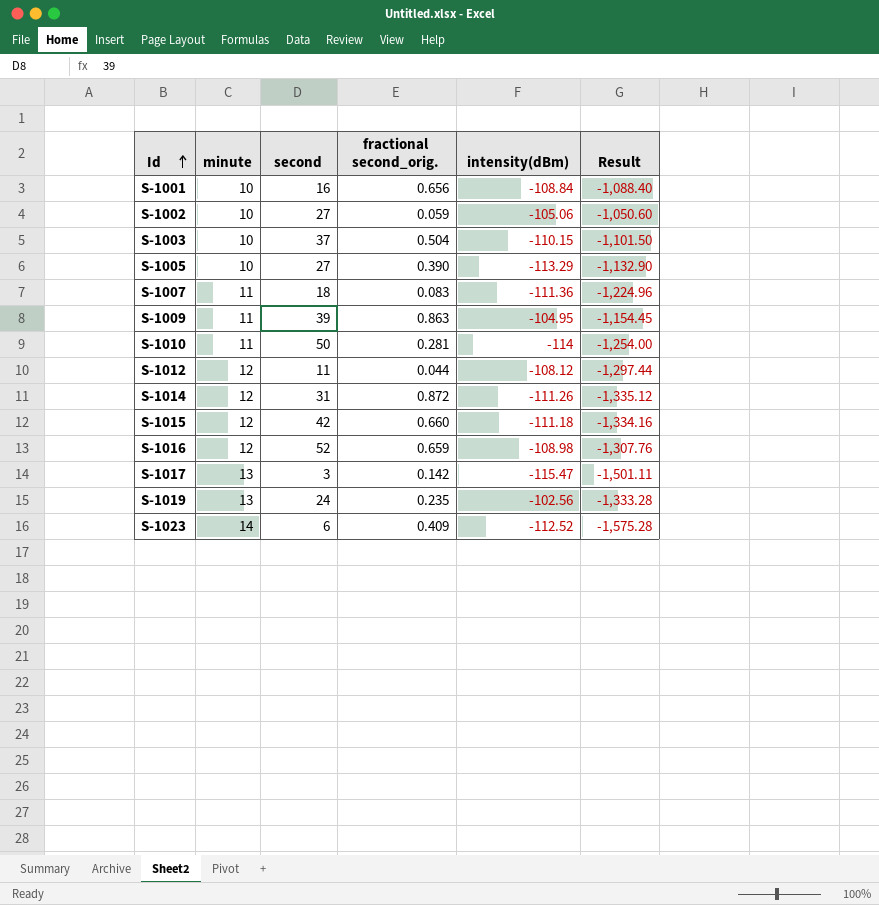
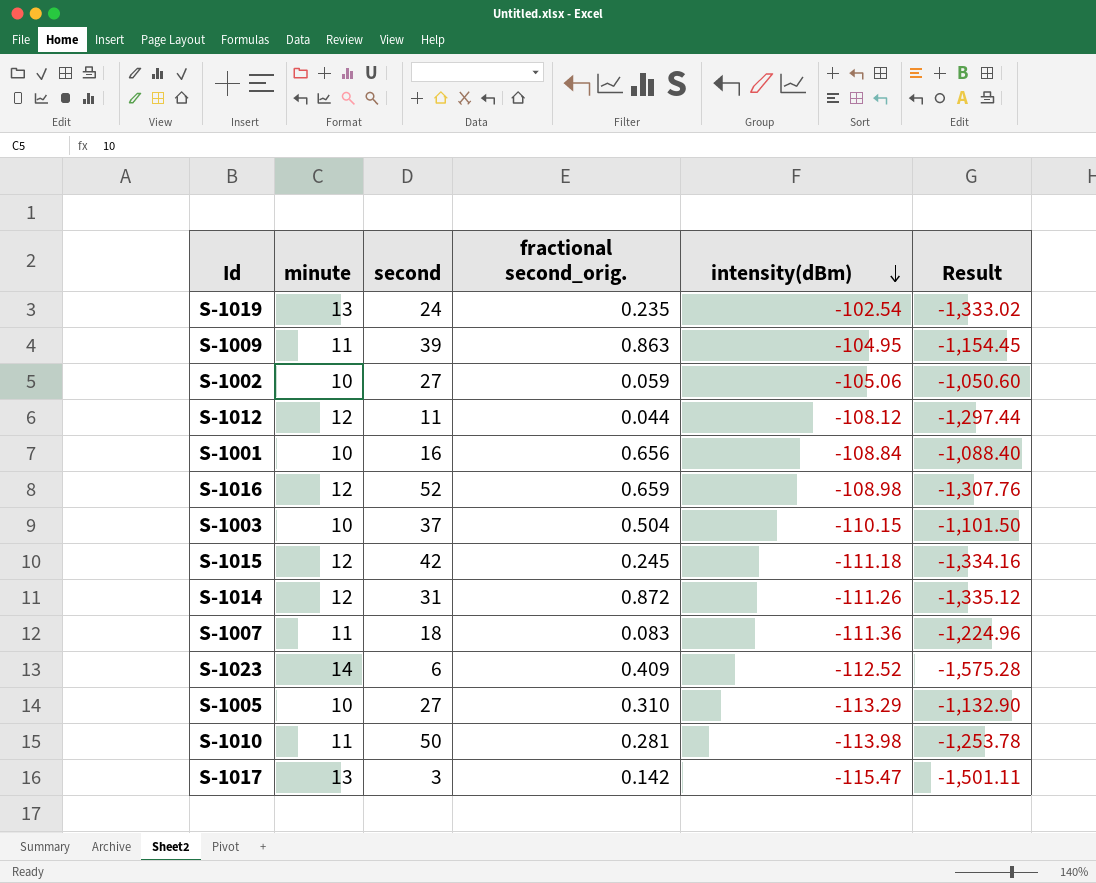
row order: Id ascending -> intensity(dBm) descending
S-1019 | intensity(dBm): -102.56 -> -102.54
S-1019 | Result: -1,333.28 -> -1,333.02
S-1015 | fractional second_orig.: 0.660 -> 0.245
S-1005 | fractional second_orig.: 0.390 -> 0.310
S-1010 | intensity(dBm): -114 -> -113.98
S-1010 | Result: -1,254.00 -> -1,253.78

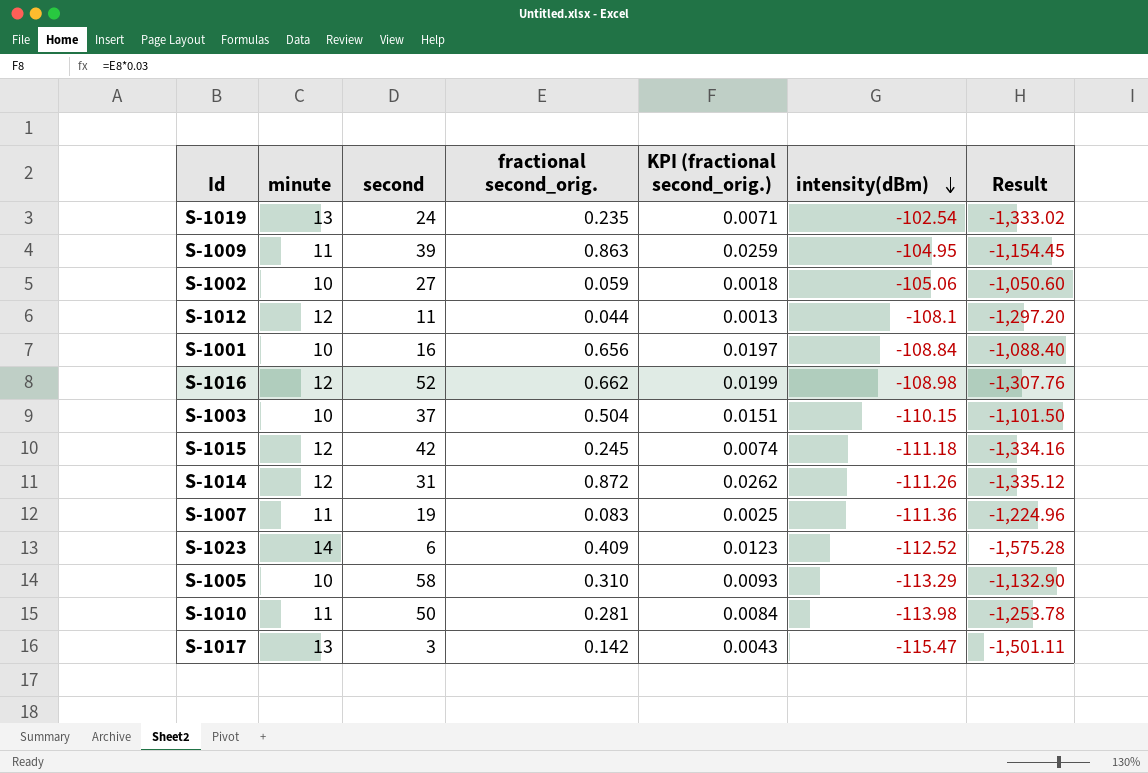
column KPI (fractional second_orig.) | formula: none -> [fractional second_orig.] * 0.03
S-1012 | intensity(dBm): -108.12 -> -108.1
S-1012 | Result: -1,297.44 -> -1,297.20
S-1016 | fractional second_orig.: 0.659 -> 0.662
S-1007 | second: 18 -> 19
S-1005 | second: 27 -> 58

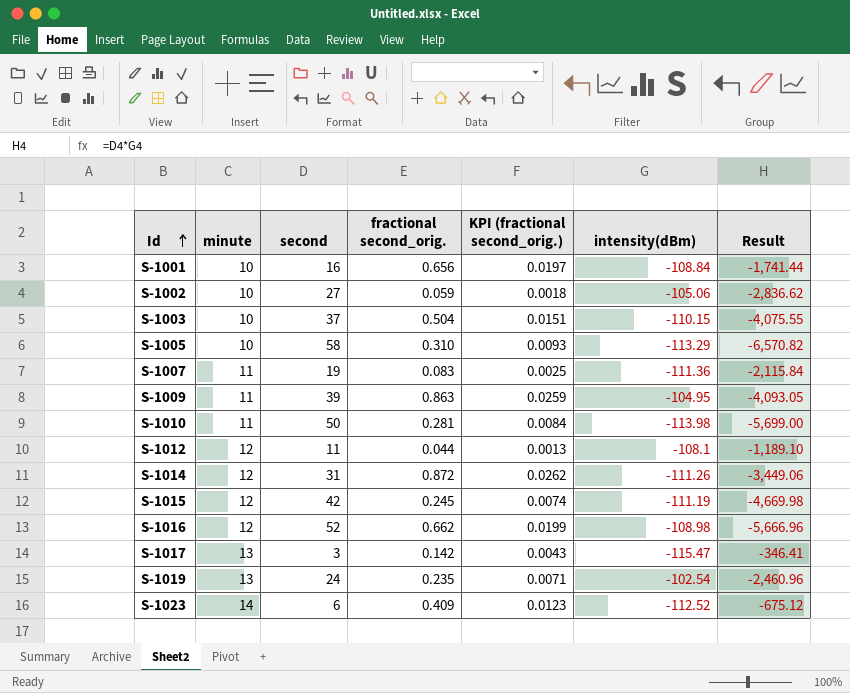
row order: intensity(dBm) descending -> Id ascending
column Result | formula: [minute] * [intensity(dBm)] -> [second] * [intensity(dBm)]
S-1015 | intensity(dBm): -111.18 -> -111.19

